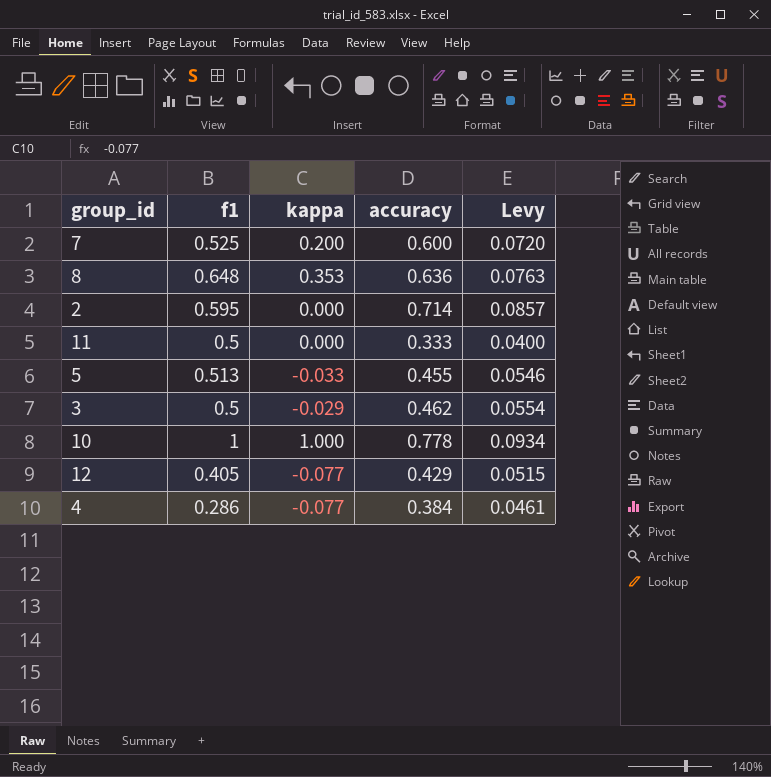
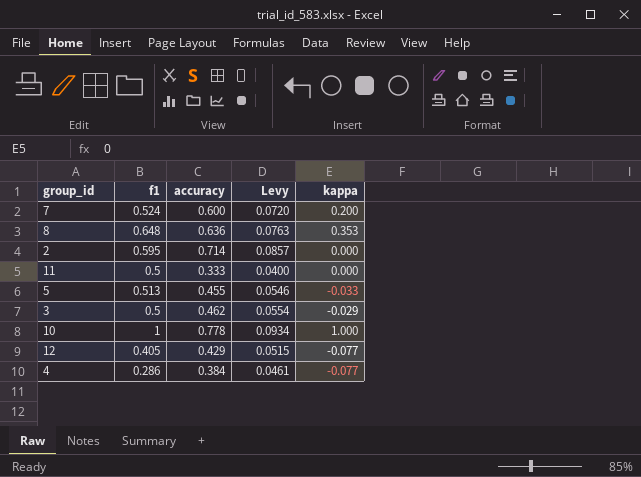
column kappa | position: 3 -> 5
7 | f1: 0.525 -> 0.524

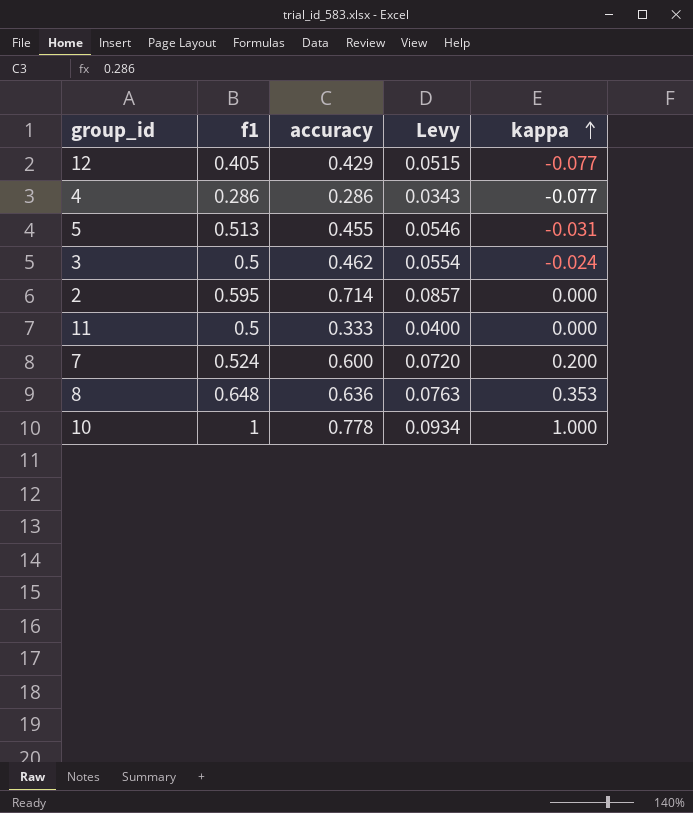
row order: none -> kappa ascending
4 | accuracy: 0.384 -> 0.286
4 | Levy: 0.0461 -> 0.0343
5 | kappa: -0.033 -> -0.031
3 | kappa: -0.029 -> -0.024

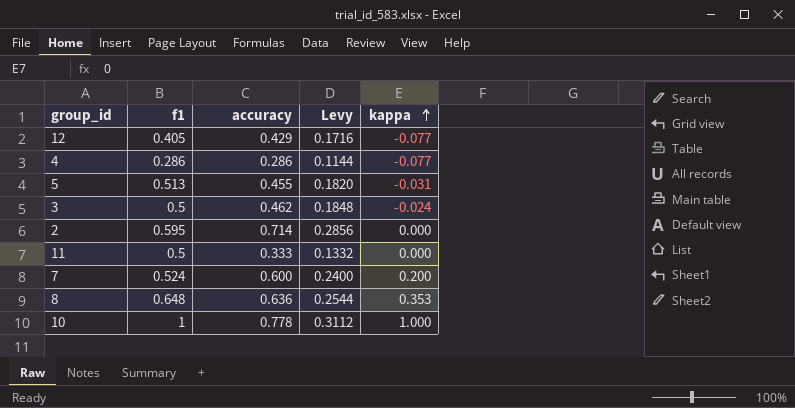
column Levy | formula: [accuracy] * 0.12 -> [accuracy] * 0.4

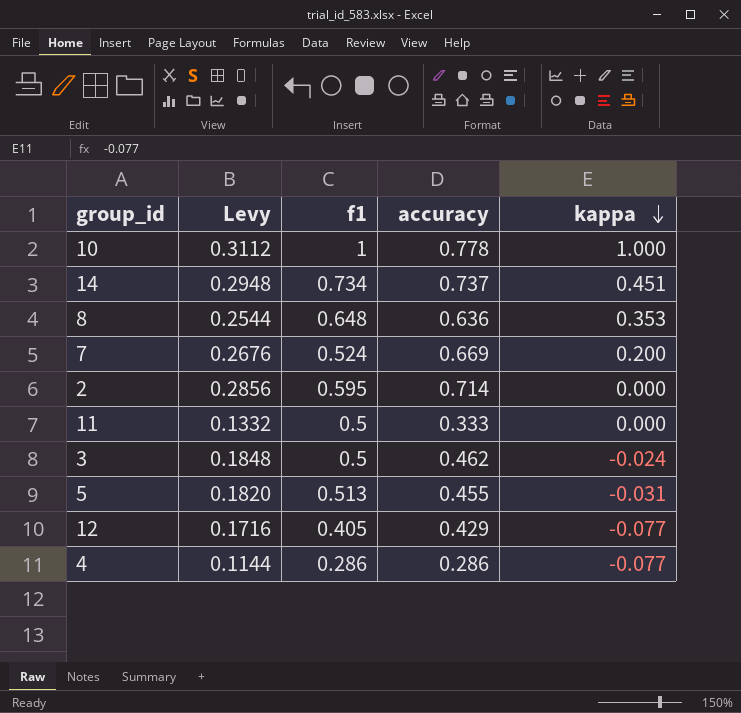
row order: kappa ascending -> kappa descending
column Levy | position: 4 -> 2
row 14: none -> 0.2948 | 0.734 | 0.737 | 0.451
7 | Levy: 0.2400 -> 0.2676
7 | accuracy: 0.600 -> 0.669

